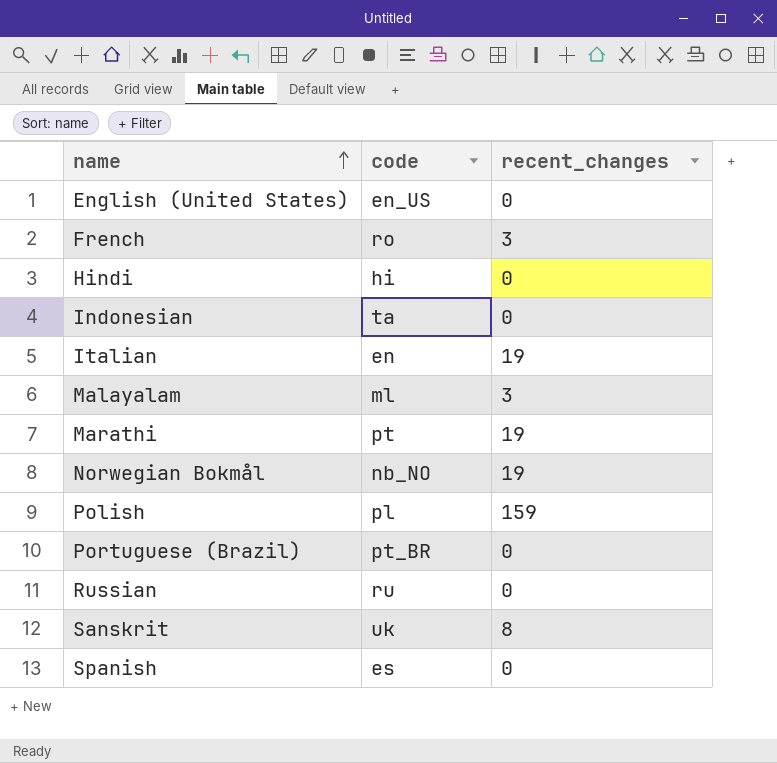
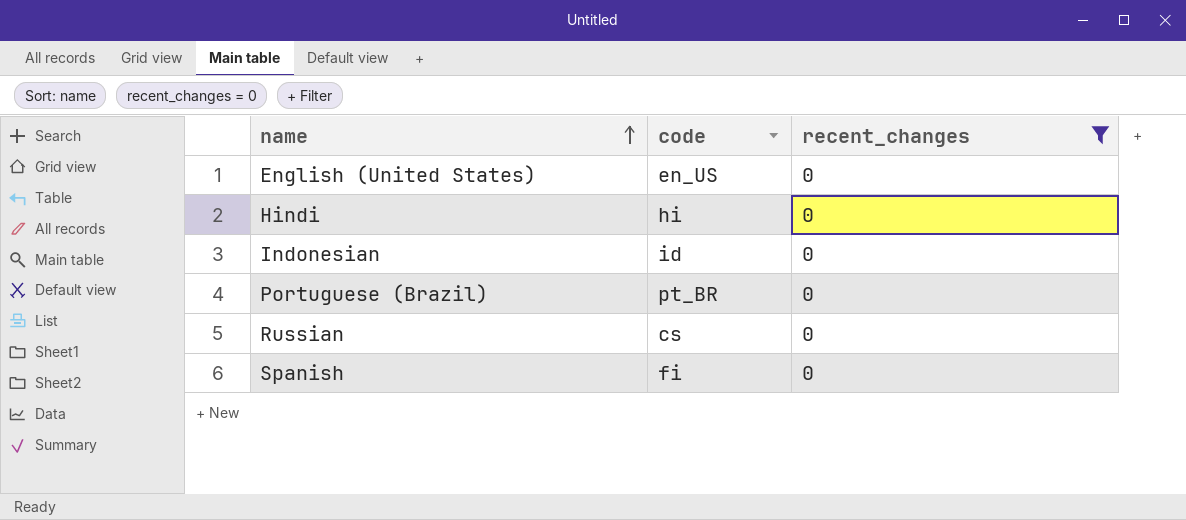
filter: none -> recent_changes = 0
Indonesian | code: ta -> id
Russian | code: ru -> cs
Spanish | code: es -> fi

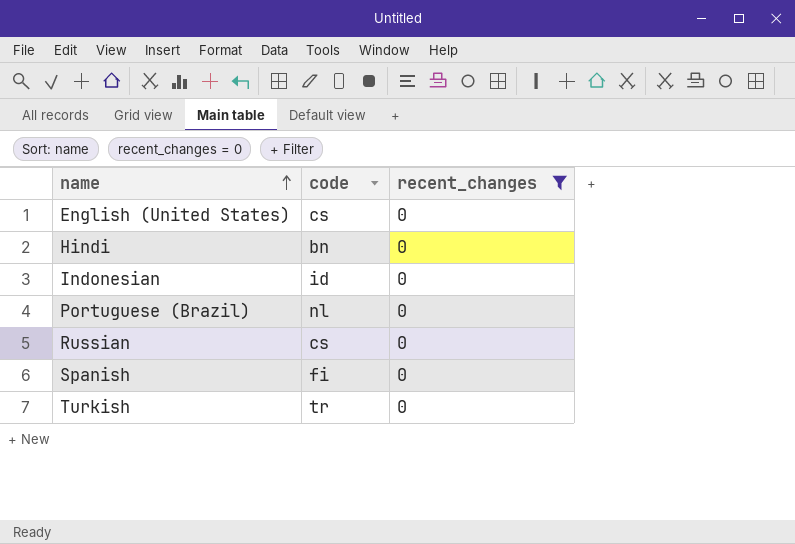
English (United States) | code: en_US -> cs
Hindi | code: hi -> bn
Portuguese (Brazil) | code: pt_BR -> nl
row Turkish: none -> tr | 0

